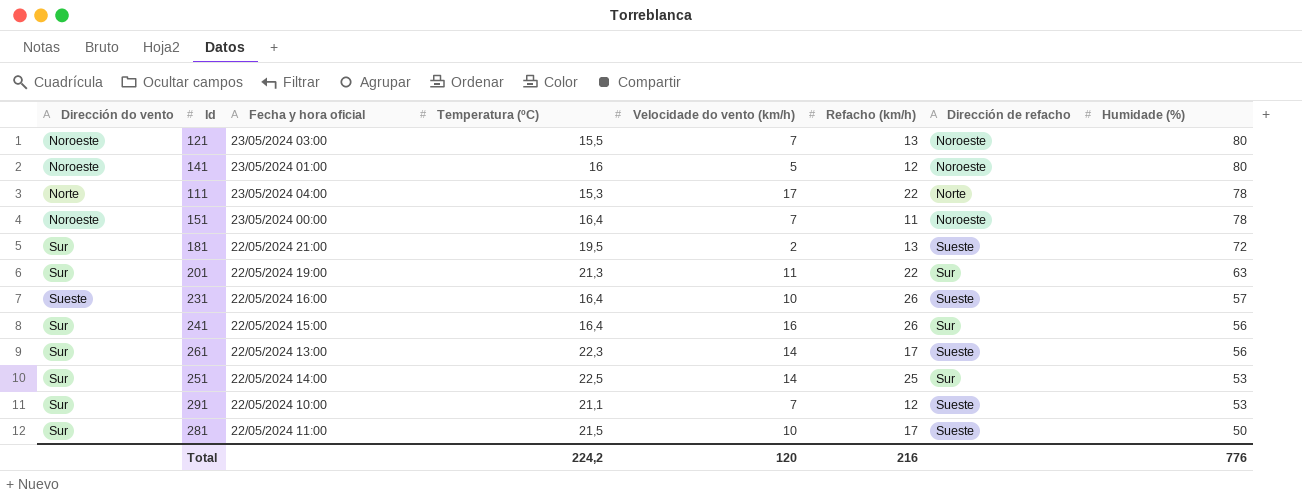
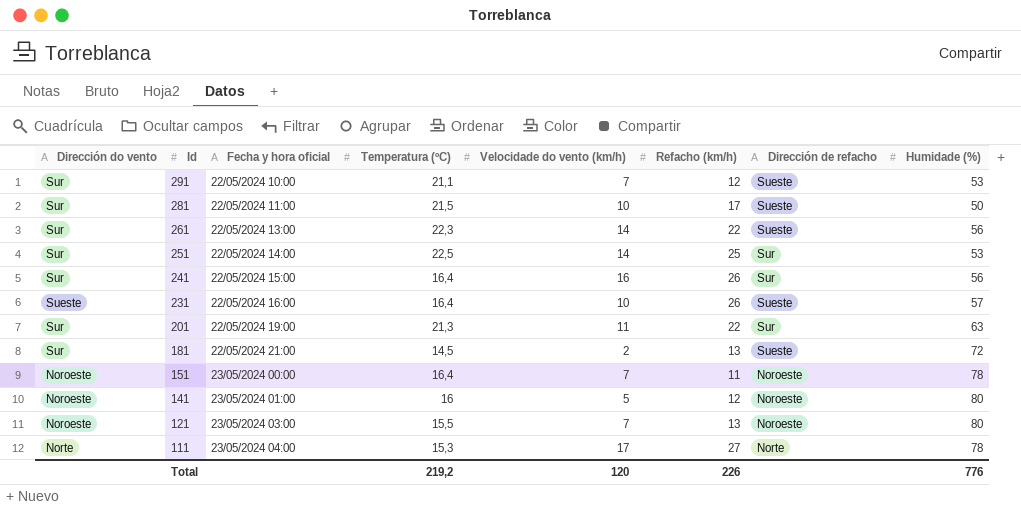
row order: Humidade (%) descending -> Id descending
261 | Refacho (km/h): 17 -> 22
181 | Temperatura (ºC): 19,5 -> 14,5
111 | Refacho (km/h): 22 -> 27
Total | Temperatura (ºC): 224,2 -> 219,2
Total | Refacho (km/h): 216 -> 226

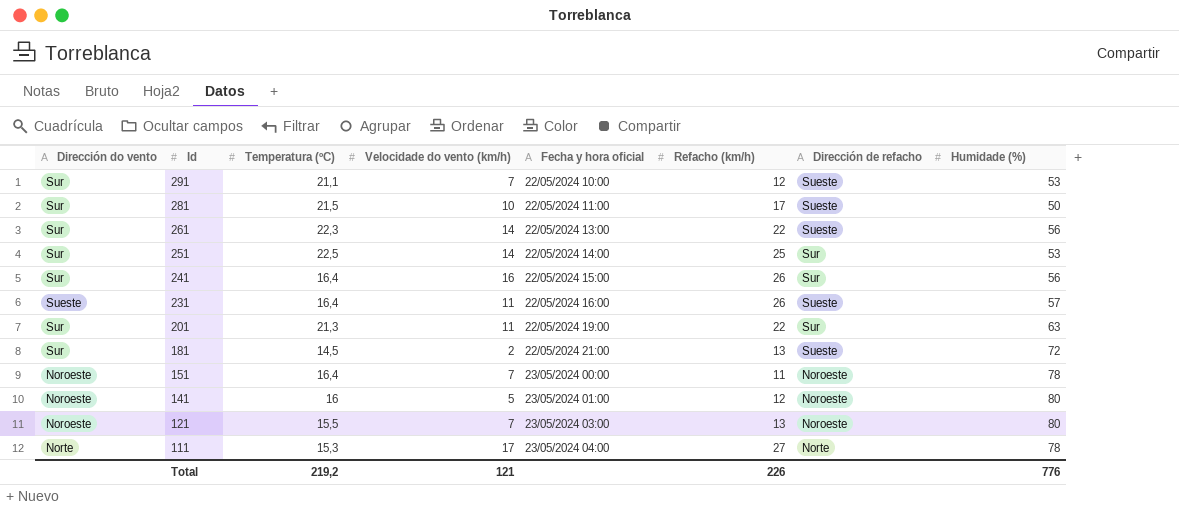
column Fecha y hora oficial | position: 3 -> 5
231 | Velocidade do vento (km/h): 10 -> 11
Total | Velocidade do vento (km/h): 120 -> 121

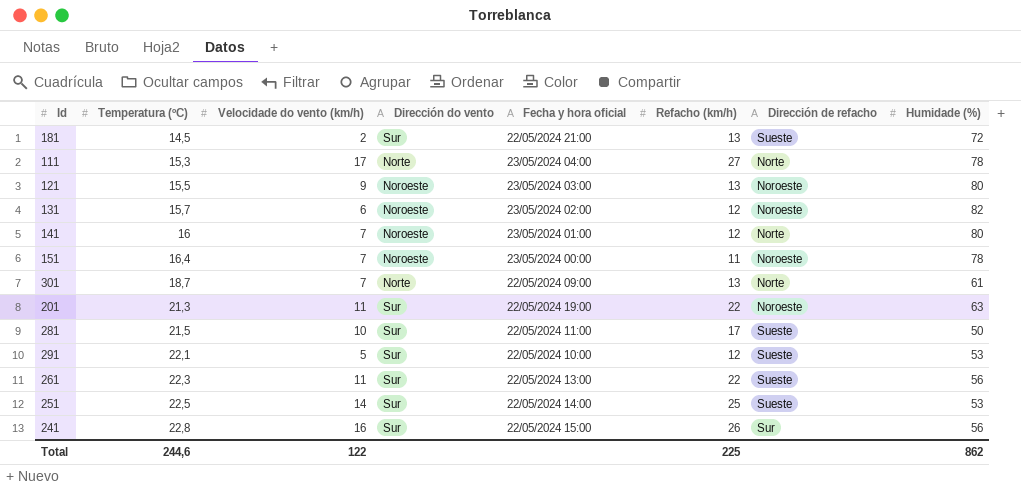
row order: Id descending -> Temperatura (ºC) ascending
column Dirección do vento | position: 1 -> 4
row 231: Sueste | 16,4 | 11 | 22/05/2024 16:00 | 26 | Sueste | 57 -> none
121 | Velocidade do vento (km/h): 7 -> 9
row 131: none -> 15,7 | 6 | Noroeste | 23/05/2024 02:00 | 12 | Noroeste | 82
141 | Velocidade do vento (km/h): 5 -> 7
141 | Dirección de refacho: Noroeste -> Norte
row 301: none -> 18,7 | 7 | Norte | 22/05/2024 09:00 | 13 | Norte | 61
201 | Dirección de refacho: Sur -> Noroeste
291 | Temperatura (ºC): 21,1 -> 22,1
291 | Velocidade do vento (km/h): 7 -> 5
261 | Velocidade do vento (km/h): 14 -> 11
251 | Dirección de refacho: Sur -> Sueste
241 | Temperatura (ºC): 16,4 -> 22,8
Total | Temperatura (ºC): 219,2 -> 244,6
Total | Velocidade do vento (km/h): 121 -> 122
Total | Refacho (km/h): 226 -> 225
Total | Humidade (%): 776 -> 862

